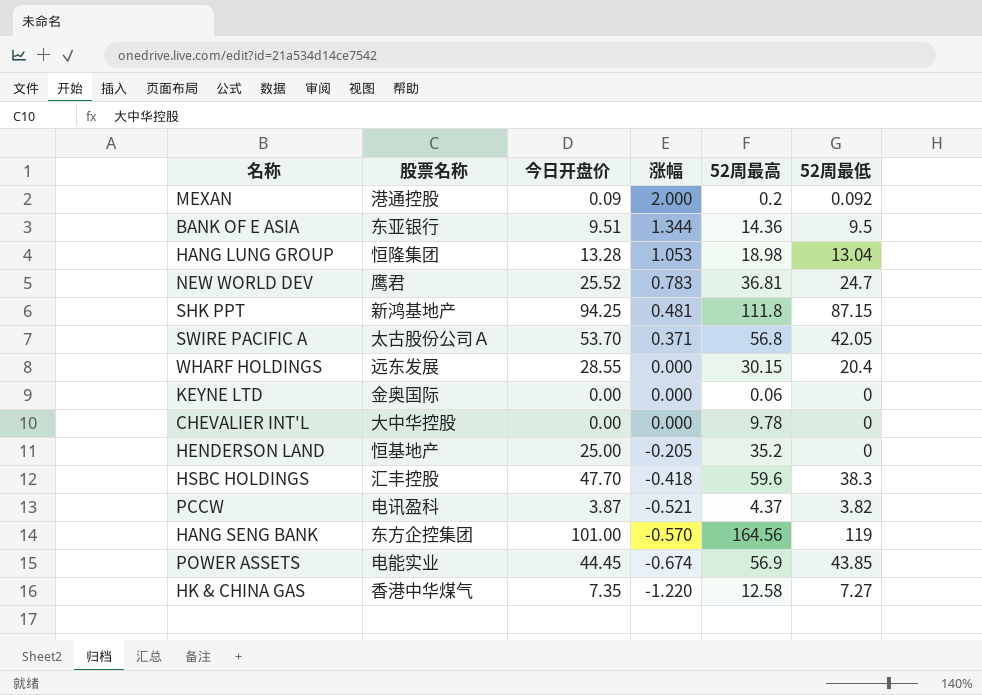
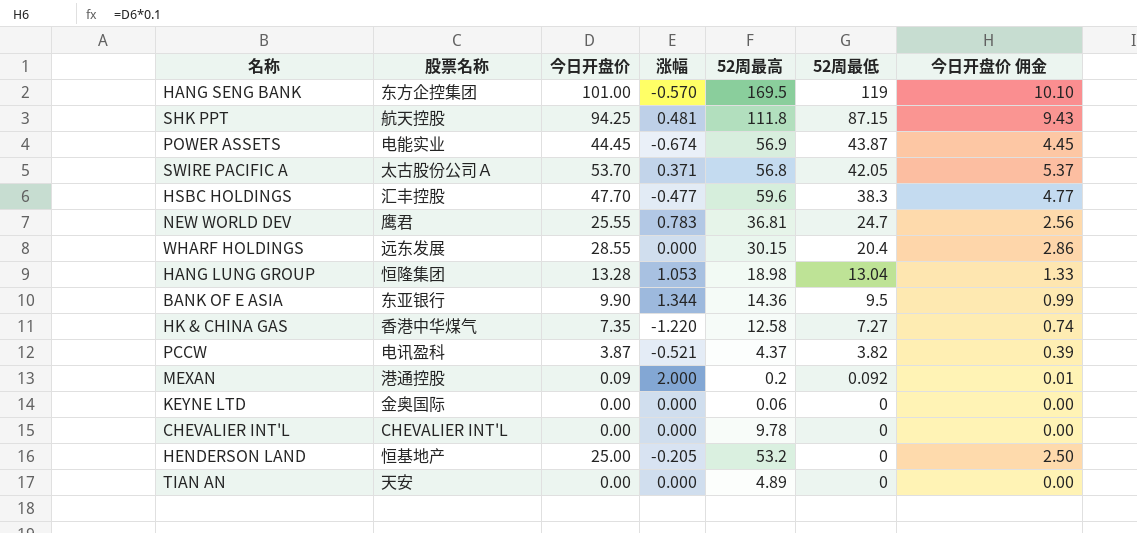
row order: 涨幅 descending -> 52周最低 descending
column 今日开盘价 佣金 | formula: none -> [今日开盘价] * 0.1
HANG SENG BANK | 52周最高: 164.56 -> 169.5
SHK PPT | 股票名称: 新鸿基地产 -> 航天控股
POWER ASSETS | 52周最低: 43.85 -> 43.87
HSBC HOLDINGS | 涨幅: -0.418 -> -0.477
NEW WORLD DEV | 今日开盘价: 25.52 -> 25.55
BANK OF E ASIA | 今日开盘价: 9.51 -> 9.90
CHEVALIER INT'L | 股票名称: 大中华控股 -> CHEVALIER INT'L
HENDERSON LAND | 52周最高: 35.2 -> 53.2
row TIAN AN: none -> 天安 | 0.00 | 0.000 | 4.89 | 0 | 0.00

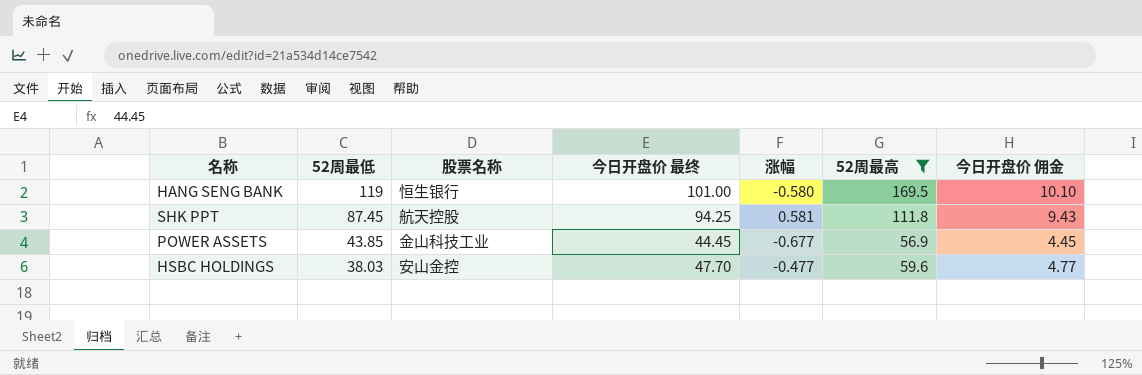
filter: none -> 52周最高 >= 56.9
column 52周最低 | position: 6 -> 2
column name: 今日开盘价 -> 今日开盘价 最终
HANG SENG BANK | 股票名称: 东方企控集团 -> 恒生银行
HANG SENG BANK | 涨幅: -0.570 -> -0.580
SHK PPT | 52周最低: 87.15 -> 87.45
SHK PPT | 涨幅: 0.481 -> 0.581
POWER ASSETS | 52周最低: 43.87 -> 43.85
POWER ASSETS | 股票名称: 电能实业 -> 金山科技工业
POWER ASSETS | 涨幅: -0.674 -> -0.677
HSBC HOLDINGS | 52周最低: 38.3 -> 38.03
HSBC HOLDINGS | 股票名称: 汇丰控股 -> 安山金控

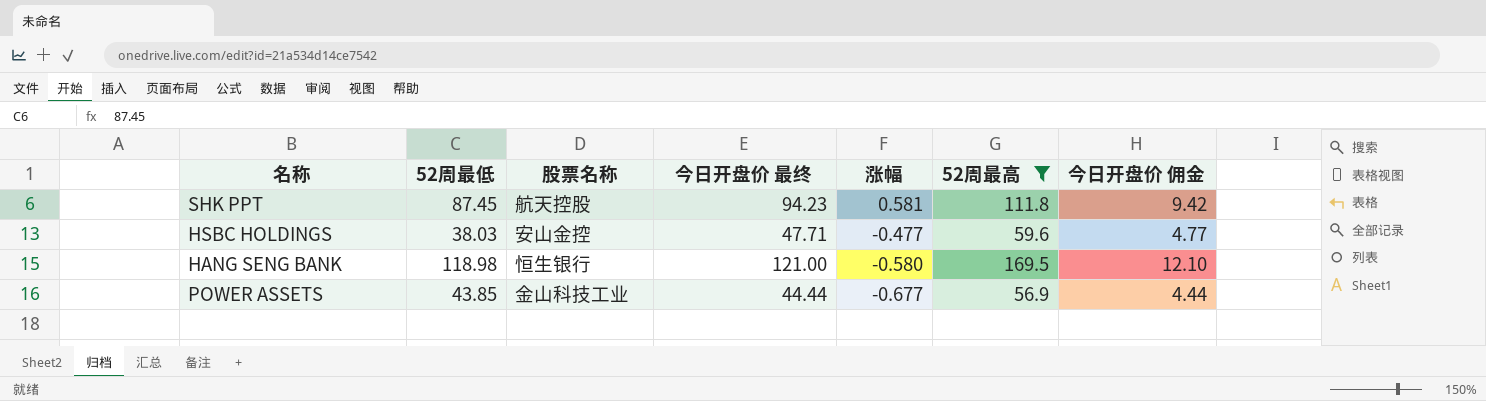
row order: 52周最低 descending -> 涨幅 descending
SHK PPT | 今日开盘价 最终: 94.25 -> 94.23
SHK PPT | 今日开盘价 佣金: 9.43 -> 9.42
HSBC HOLDINGS | 今日开盘价 最终: 47.70 -> 47.71
HANG SENG BANK | 52周最低: 119 -> 118.98
HANG SENG BANK | 今日开盘价 最终: 101.00 -> 121.00
HANG SENG BANK | 今日开盘价 佣金: 10.10 -> 12.10
POWER ASSETS | 今日开盘价 最终: 44.45 -> 44.44
POWER ASSETS | 今日开盘价 佣金: 4.45 -> 4.44

